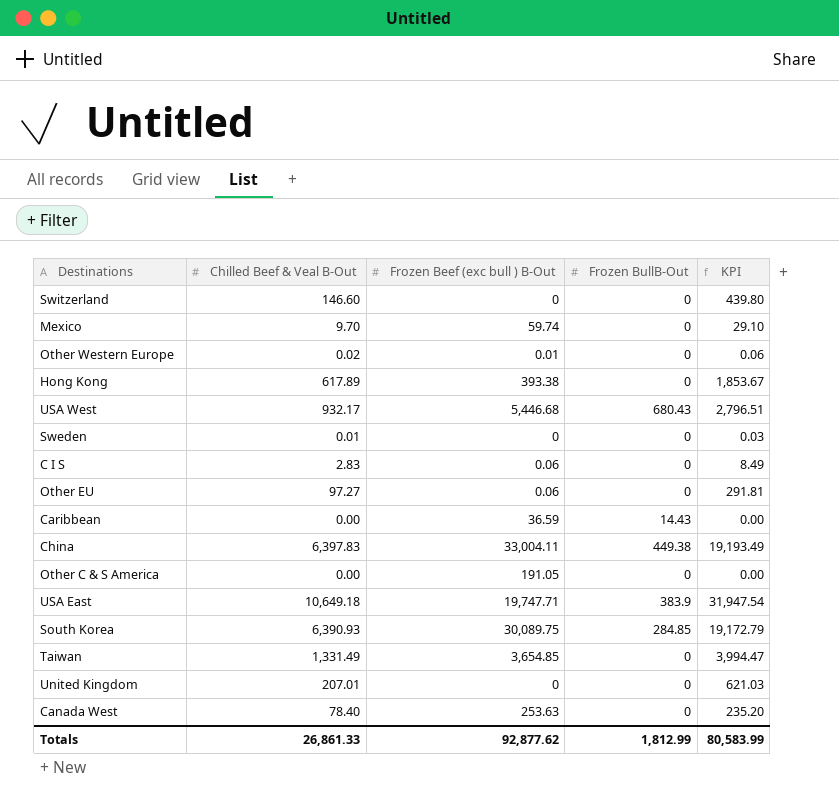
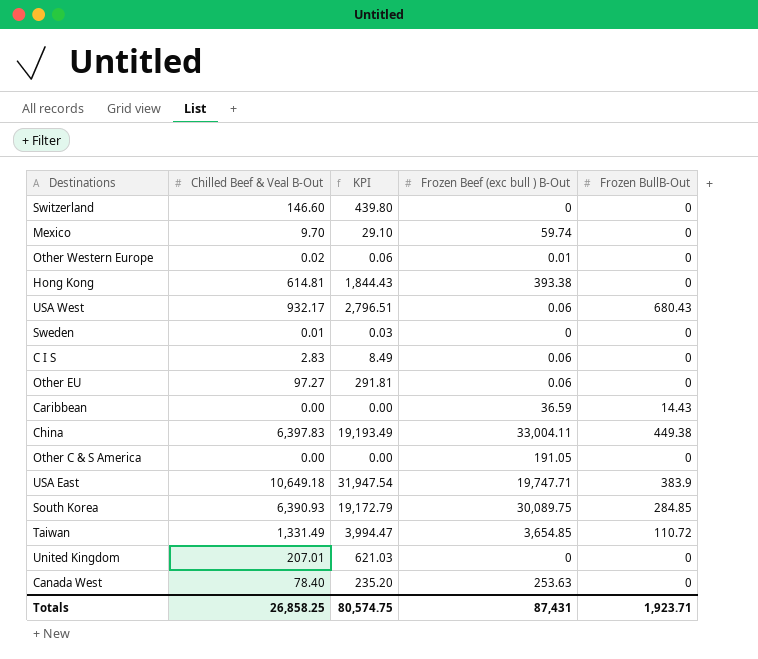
column KPI | position: 5 -> 3
Hong Kong | Chilled Beef & Veal B-Out: 617.89 -> 614.81
Hong Kong | KPI: 1,853.67 -> 1,844.43
USA West | Frozen Beef (exc bull ) B-Out: 5,446.68 -> 0.06
Taiwan | Frozen BullB-Out: 0 -> 110.72
Totals | Chilled Beef & Veal B-Out: 26,861.33 -> 26,858.25
Totals | KPI: 80,583.99 -> 80,574.75
Totals | Frozen Beef (exc bull ) B-Out: 92,877.62 -> 87,431
Totals | Frozen BullB-Out: 1,812.99 -> 1,923.71

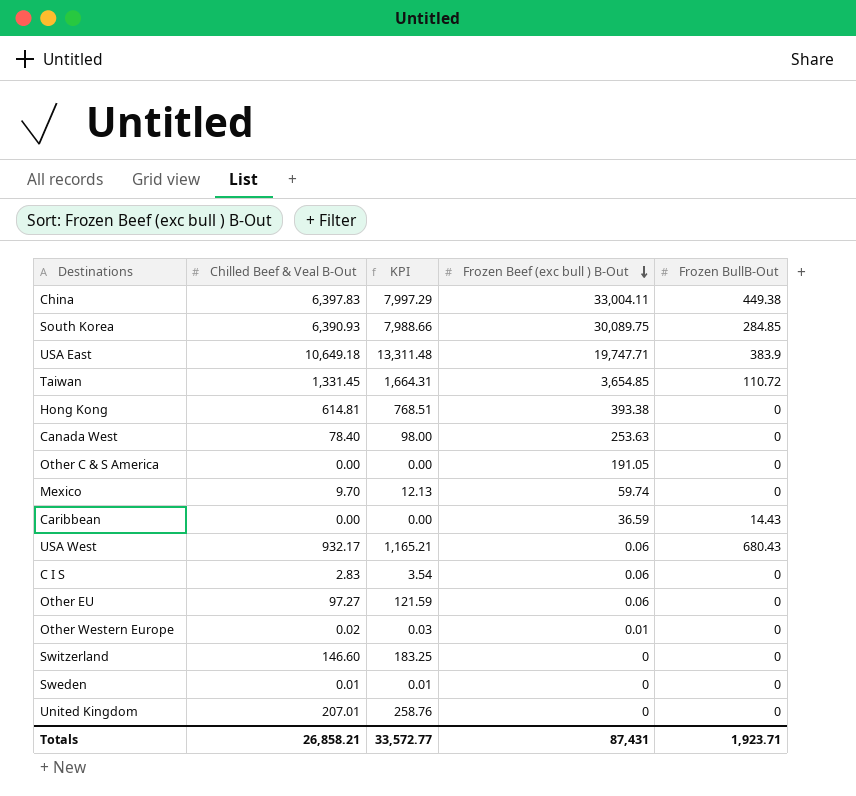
row order: none -> Frozen Beef (exc bull ) B-Out descending
column KPI | formula: [Chilled Beef & Veal B-Out] * 3 -> [Chilled Beef & Veal B-Out] * 1.25
Taiwan | Chilled Beef & Veal B-Out: 1,331.49 -> 1,331.45
Totals | Chilled Beef & Veal B-Out: 26,858.25 -> 26,858.21
Totals | KPI: 80,574.75 -> 33,572.77

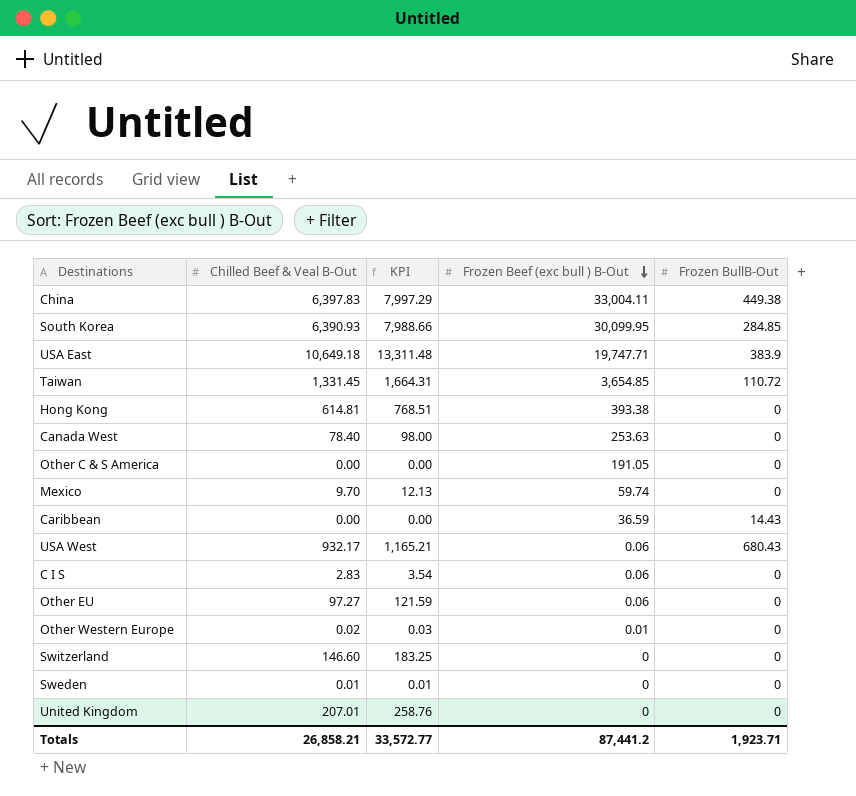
South Korea | Frozen Beef (exc bull ) B-Out: 30,089.75 -> 30,099.95
Totals | Frozen Beef (exc bull ) B-Out: 87,431 -> 87,441.2

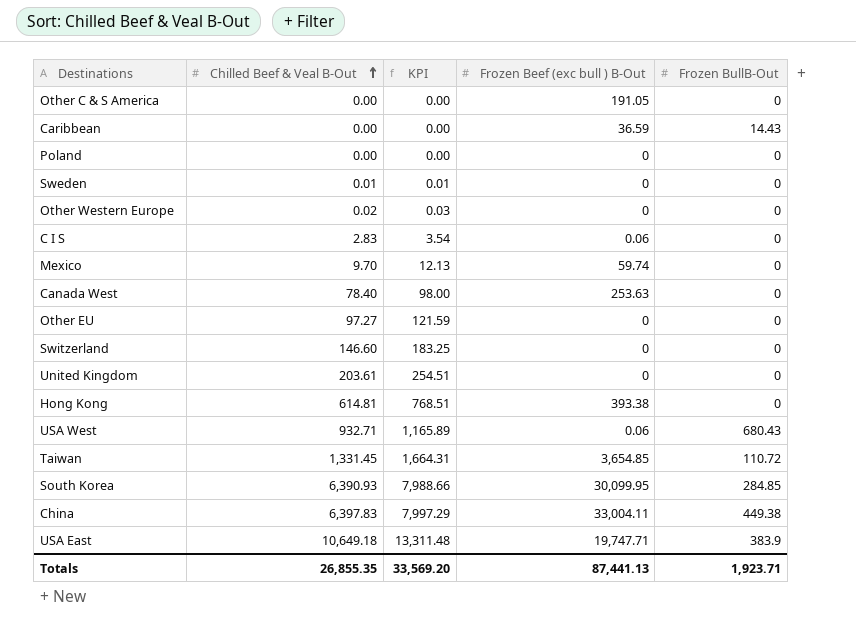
row order: Frozen Beef (exc bull ) B-Out descending -> Chilled Beef & Veal B-Out ascending
row Poland: none -> 0.00 | 0.00 | 0 | 0
Other Western Europe | Frozen Beef (exc bull ) B-Out: 0.01 -> 0
Other EU | Frozen Beef (exc bull ) B-Out: 0.06 -> 0
United Kingdom | Chilled Beef & Veal B-Out: 207.01 -> 203.61
United Kingdom | KPI: 258.76 -> 254.51
USA West | Chilled Beef & Veal B-Out: 932.17 -> 932.71
USA West | KPI: 1,165.21 -> 1,165.89
Totals | Chilled Beef & Veal B-Out: 26,858.21 -> 26,855.35
Totals | KPI: 33,572.77 -> 33,569.20
Totals | Frozen Beef (exc bull ) B-Out: 87,441.2 -> 87,441.13

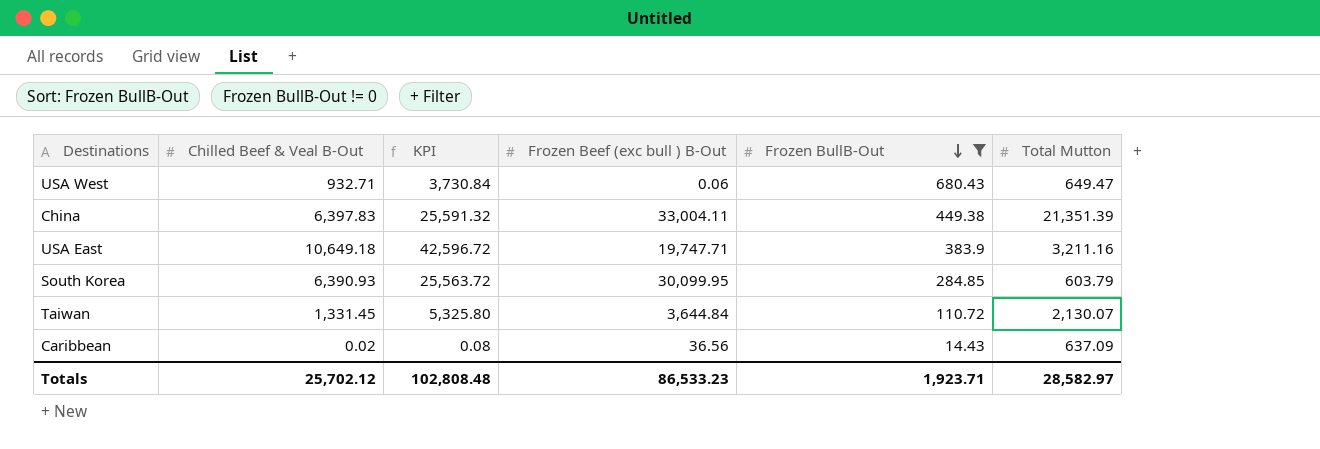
filter: none -> Frozen BullB-Out != 0
row order: Chilled Beef & Veal B-Out ascending -> Frozen BullB-Out descending
column KPI | formula: [Chilled Beef & Veal B-Out] * 1.25 -> [Chilled Beef & Veal B-Out] * 4
column Total Mutton | position: none -> 6
Taiwan | Frozen Beef (exc bull ) B-Out: 3,654.85 -> 3,644.84
Caribbean | Chilled Beef & Veal B-Out: 0.00 -> 0.02
Caribbean | Frozen Beef (exc bull ) B-Out: 36.59 -> 36.56
Totals | Chilled Beef & Veal B-Out: 26,855.35 -> 25,702.12
Totals | KPI: 33,569.20 -> 102,808.48
Totals | Frozen Beef (exc bull ) B-Out: 87,441.13 -> 86,533.23

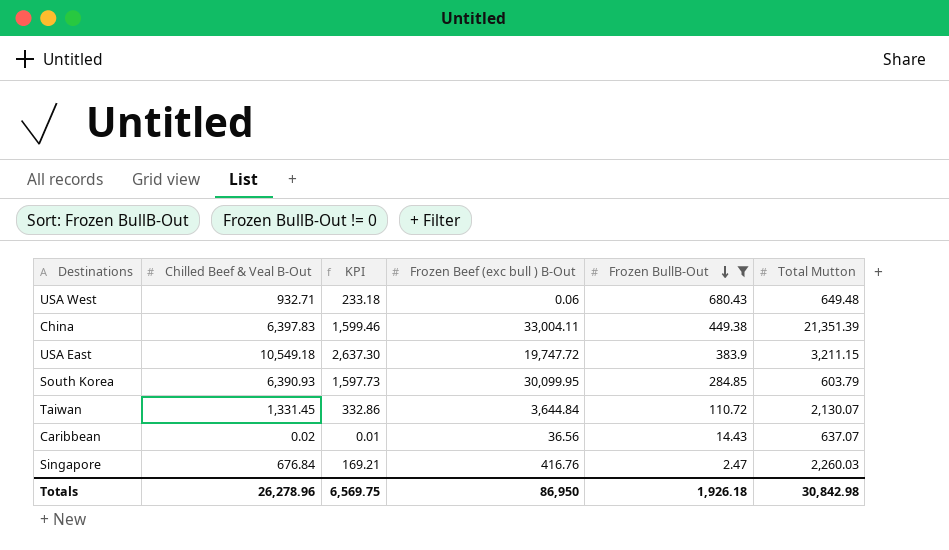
column KPI | formula: [Chilled Beef & Veal B-Out] * 4 -> [Chilled Beef & Veal B-Out] * 0.25
USA West | Total Mutton: 649.47 -> 649.48
USA East | Chilled Beef & Veal B-Out: 10,649.18 -> 10,549.18
USA East | Frozen Beef (exc bull ) B-Out: 19,747.71 -> 19,747.72
USA East | Total Mutton: 3,211.16 -> 3,211.15
Caribbean | Total Mutton: 637.09 -> 637.07
row Singapore: none -> 676.84 | 169.21 | 416.76 | 2.47 | 2,260.03
Totals | Chilled Beef & Veal B-Out: 25,702.12 -> 26,278.96
Totals | KPI: 102,808.48 -> 6,569.75
Totals | Frozen Beef (exc bull ) B-Out: 86,533.23 -> 86,950
Totals | Frozen BullB-Out: 1,923.71 -> 1,926.18
Totals | Total Mutton: 28,582.97 -> 30,842.98

